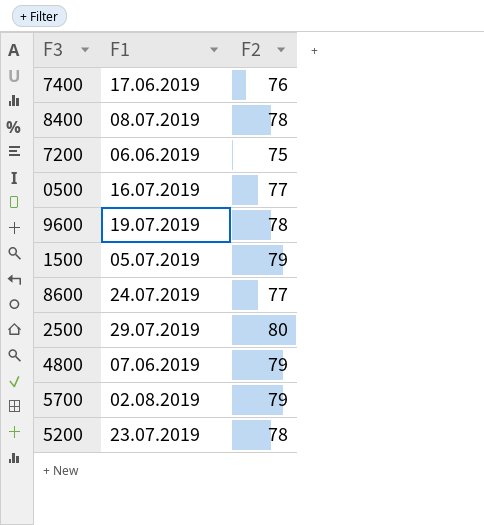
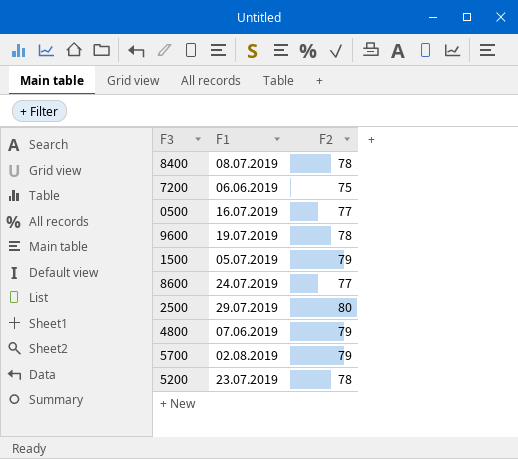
row 7400: 17.06.2019 | 76 -> none

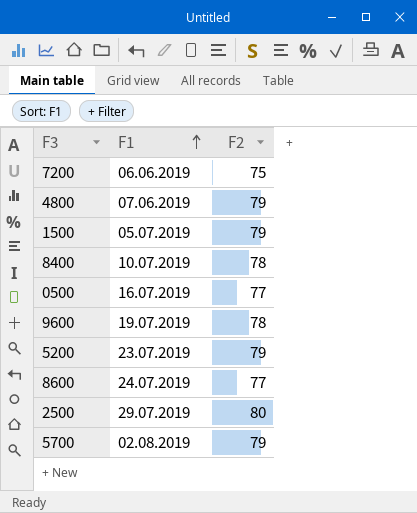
row order: none -> F1 ascending
8400 | F1: 08.07.2019 -> 10.07.2019
5200 | F2: 78 -> 79

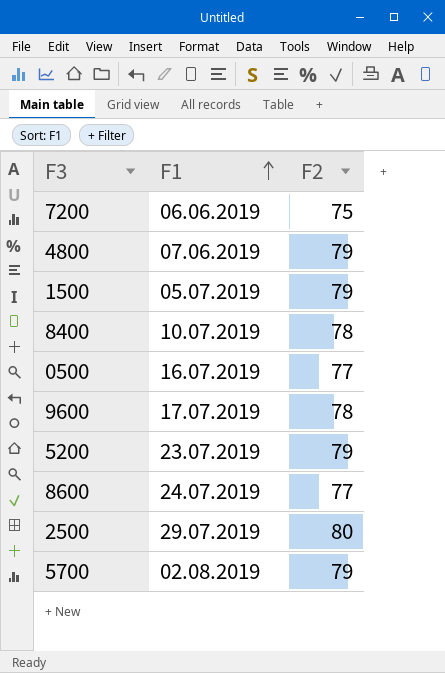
9600 | F1: 19.07.2019 -> 17.07.2019

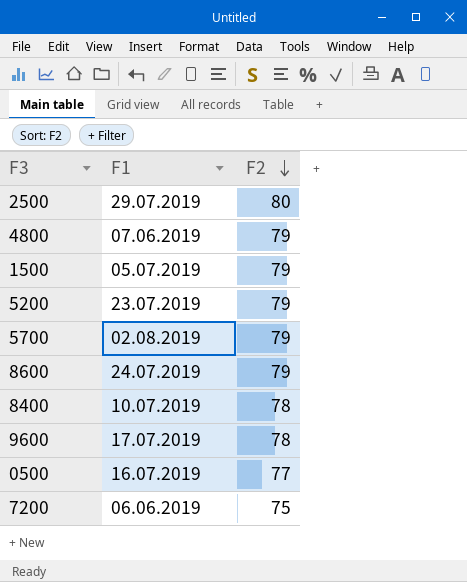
row order: F1 ascending -> F2 descending
8600 | F2: 77 -> 79

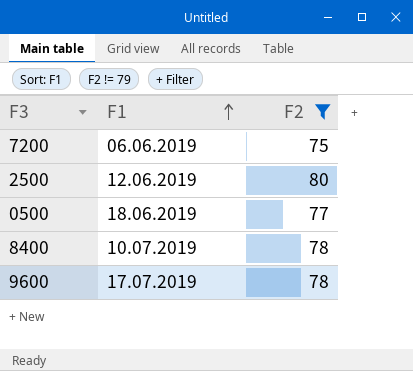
filter: none -> F2 != 79
row order: F2 descending -> F1 ascending
2500 | F1: 29.07.2019 -> 12.06.2019
0500 | F1: 16.07.2019 -> 18.06.2019

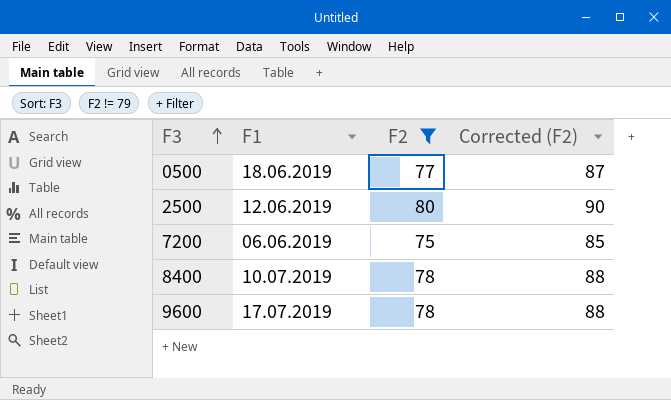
row order: F1 ascending -> F3 ascending
column Corrected (F2) | formula: none -> [F2] + 10

